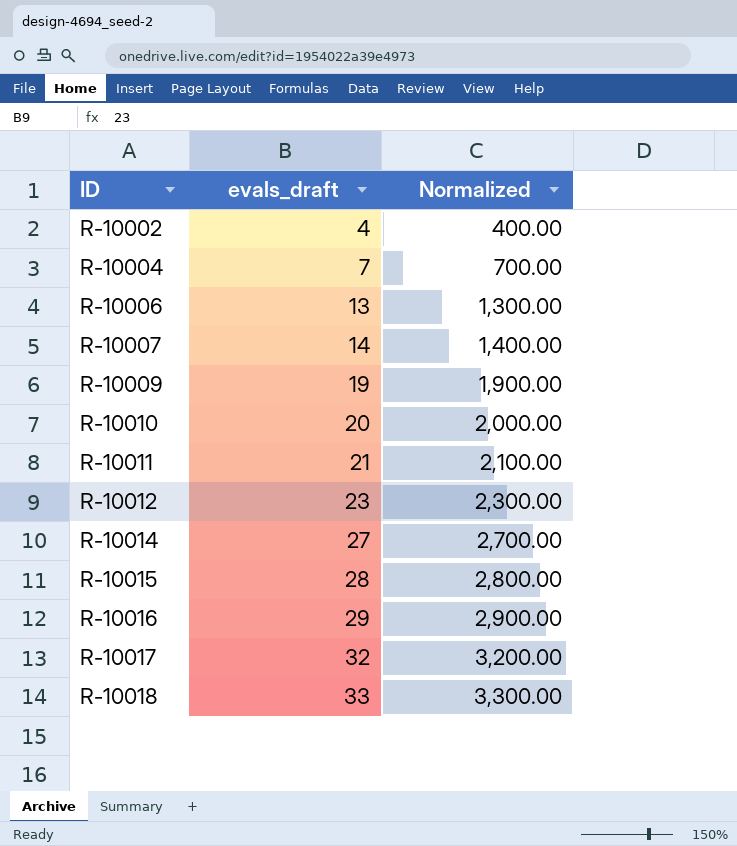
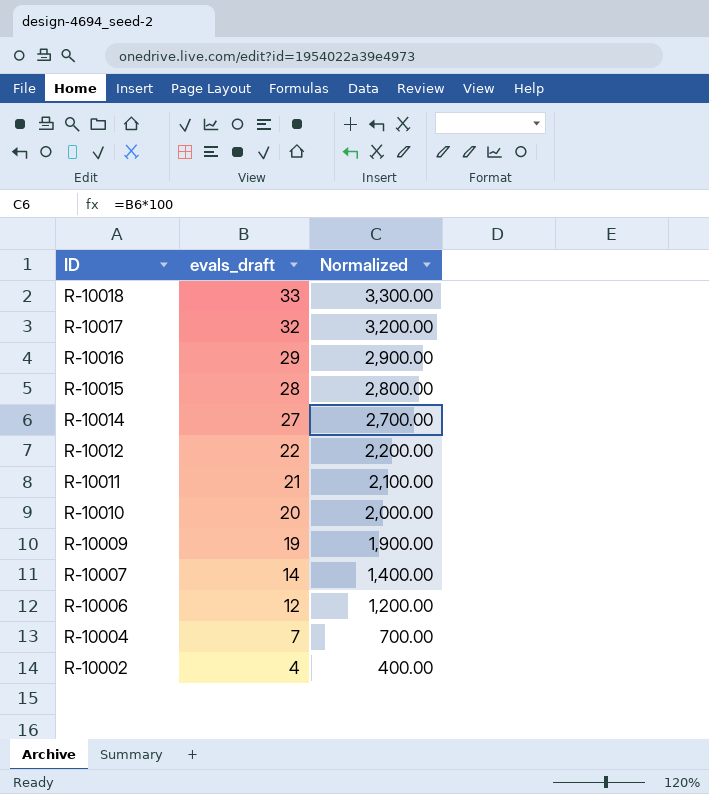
row order: ID ascending -> ID descending
R-10012 | evals_draft: 23 -> 22
R-10012 | Normalized: 2,300.00 -> 2,200.00
R-10006 | evals_draft: 13 -> 12
R-10006 | Normalized: 1,300.00 -> 1,200.00

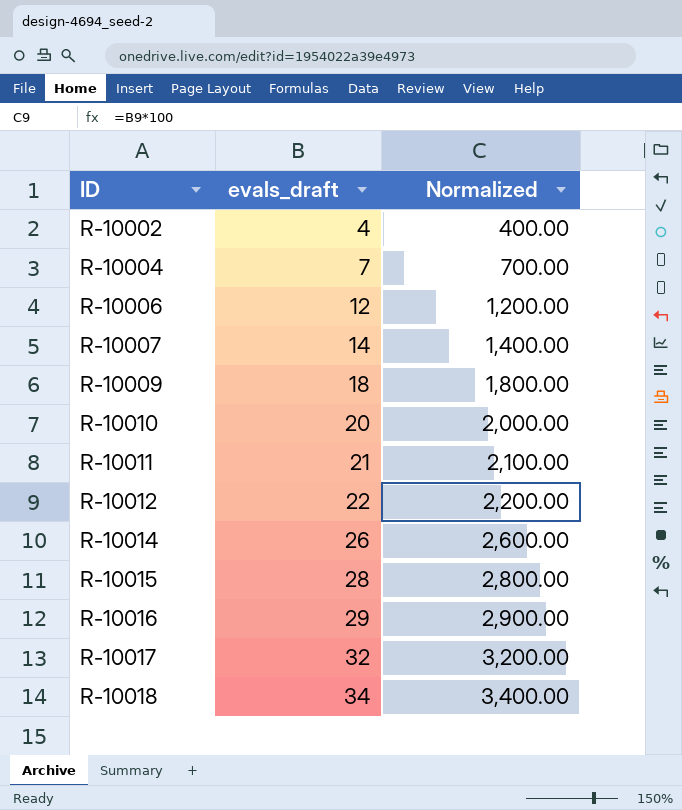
row order: ID descending -> ID ascending
R-10009 | evals_draft: 19 -> 18
R-10009 | Normalized: 1,900.00 -> 1,800.00
R-10014 | evals_draft: 27 -> 26
R-10014 | Normalized: 2,700.00 -> 2,600.00
R-10018 | evals_draft: 33 -> 34
R-10018 | Normalized: 3,300.00 -> 3,400.00

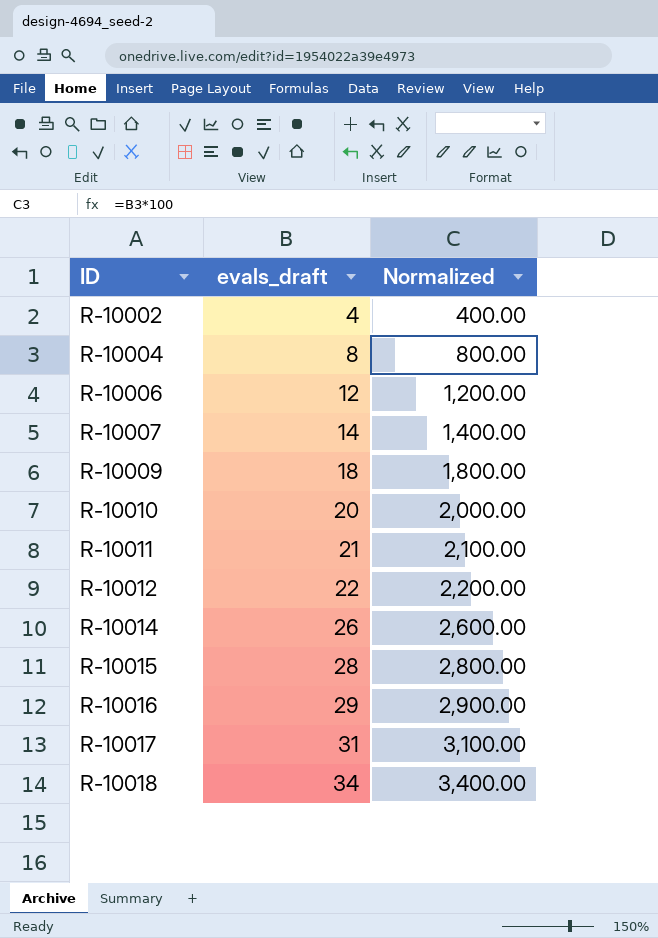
R-10004 | evals_draft: 7 -> 8
R-10004 | Normalized: 700.00 -> 800.00
R-10017 | evals_draft: 32 -> 31
R-10017 | Normalized: 3,200.00 -> 3,100.00

